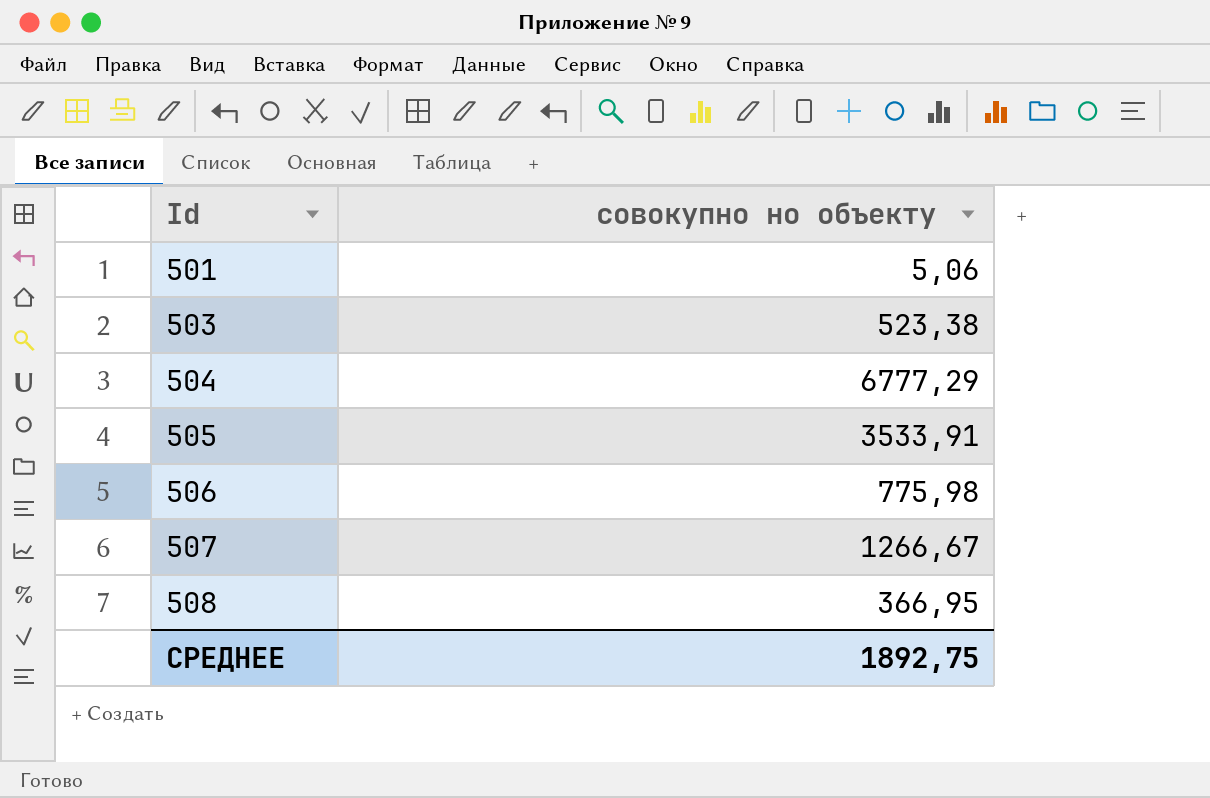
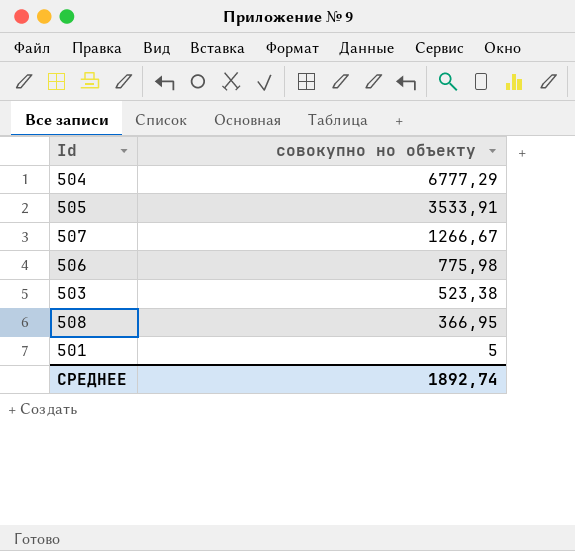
row order: Id ascending -> совокупно но объекту descending
501 | совокупно но объекту: 5,06 -> 5
СРЕДНЕЕ | совокупно но объекту: 1892,75 -> 1892,74

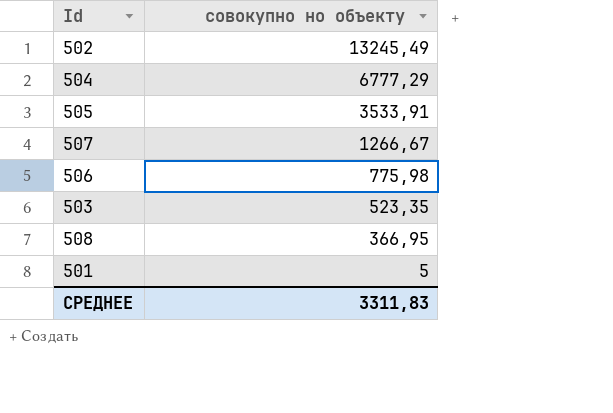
row 502: none -> 13245,49
503 | совокупно но объекту: 523,38 -> 523,35
СРЕДНЕЕ | совокупно но объекту: 1892,74 -> 3311,83

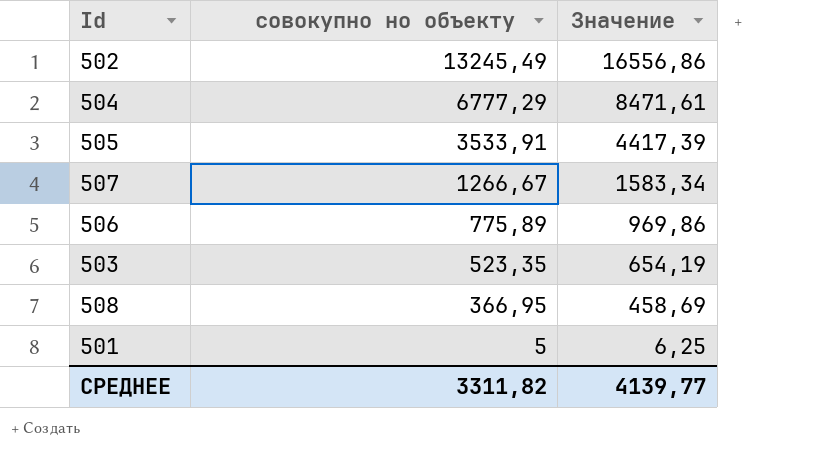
column Значение | formula: none -> [совокупно но объекту] * 1,25
506 | совокупно но объекту: 775,98 -> 775,89
СРЕДНЕЕ | совокупно но объекту: 3311,83 -> 3311,82

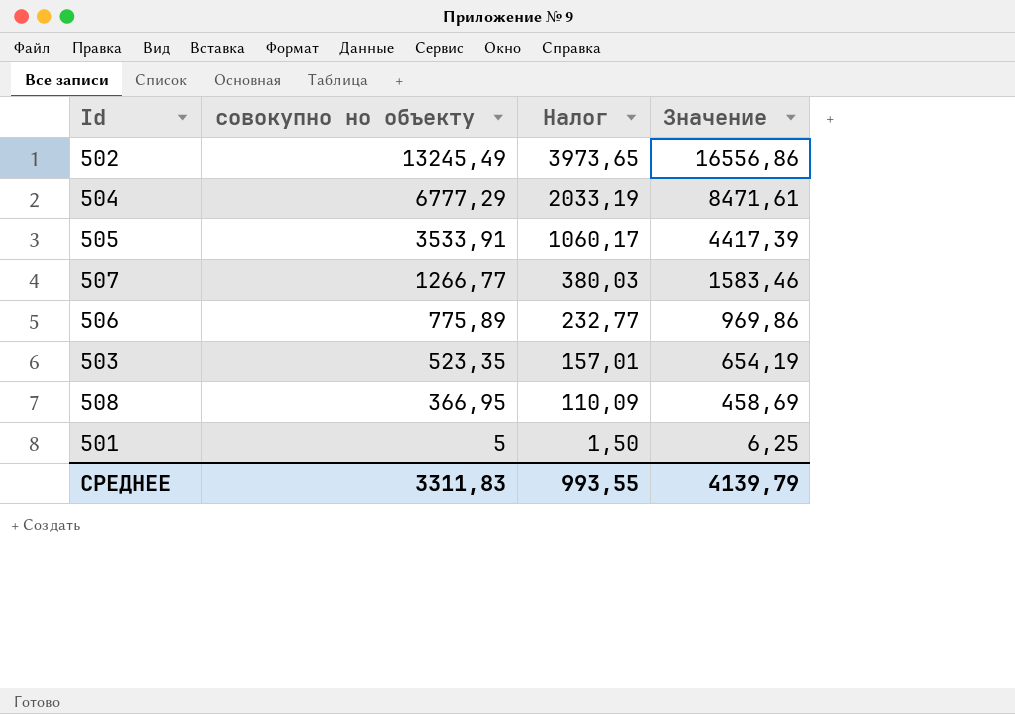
column Налог | formula: none -> [совокупно но объекту] * 0,3
507 | совокупно но объекту: 1266,67 -> 1266,77
507 | Значение: 1583,34 -> 1583,46
СРЕДНЕЕ | совокупно но объекту: 3311,82 -> 3311,83
СРЕДНЕЕ | Значение: 4139,77 -> 4139,79

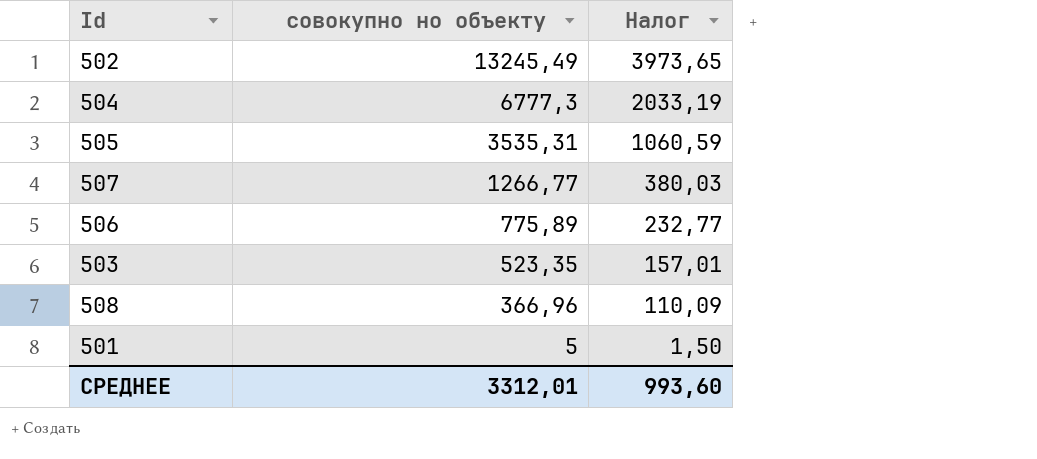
column Значение | formula: [совокупно но объекту] * 1,25 -> none
504 | совокупно но объекту: 6777,29 -> 6777,3
505 | совокупно но объекту: 3533,91 -> 3535,31
505 | Налог: 1060,17 -> 1060,59
508 | совокупно но объекту: 366,95 -> 366,96
СРЕДНЕЕ | совокупно но объекту: 3311,83 -> 3312,01
СРЕДНЕЕ | Налог: 993,55 -> 993,60

